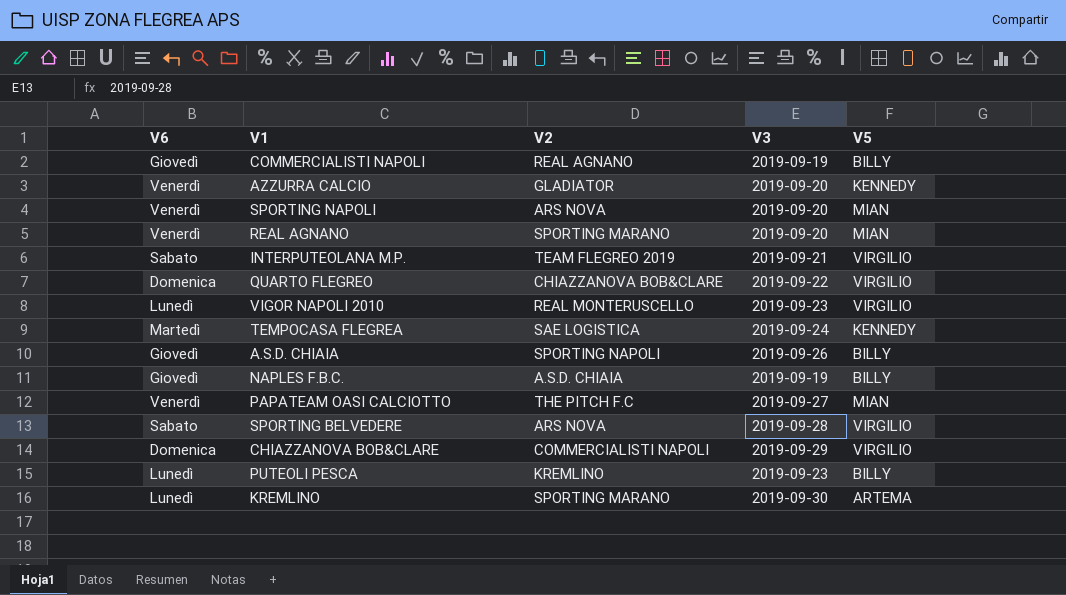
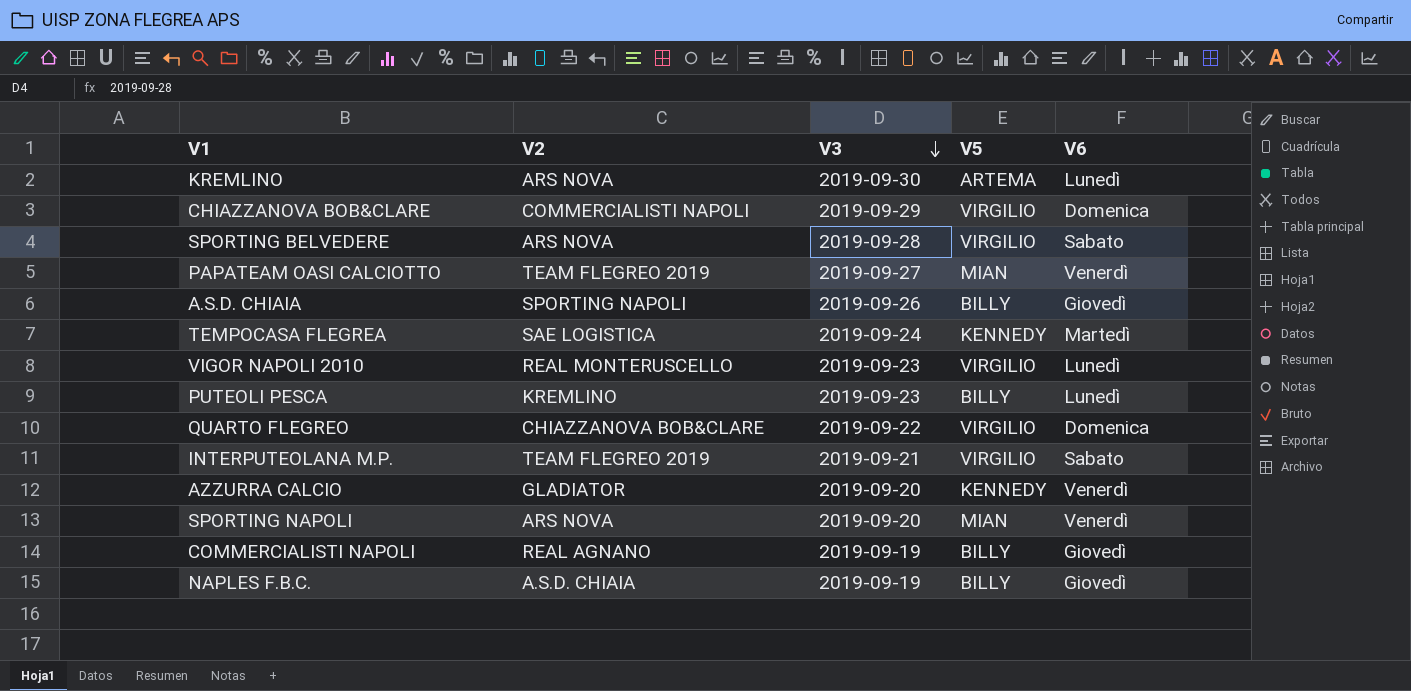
row order: none -> V3 descending
column V6 | position: 1 -> 5
row REAL AGNANO: Venerdì | SPORTING MARANO | 2019-09-20 | MIAN -> none
KREMLINO | V2: SPORTING MARANO -> ARS NOVA
PAPATEAM OASI CALCIOTTO | V2: THE PITCH F.C -> TEAM FLEGREO 2019

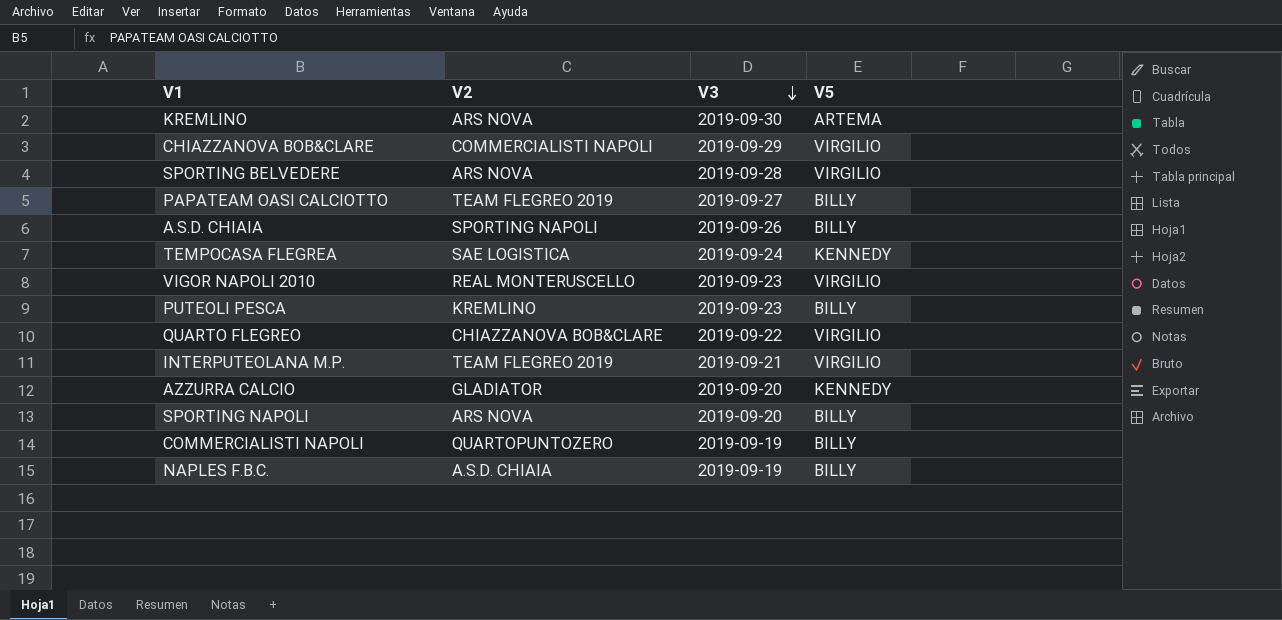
column V6 | position: 5 -> none
PAPATEAM OASI CALCIOTTO | V5: MIAN -> BILLY
SPORTING NAPOLI | V5: MIAN -> BILLY
COMMERCIALISTI NAPOLI | V2: REAL AGNANO -> QUARTOPUNTOZERO

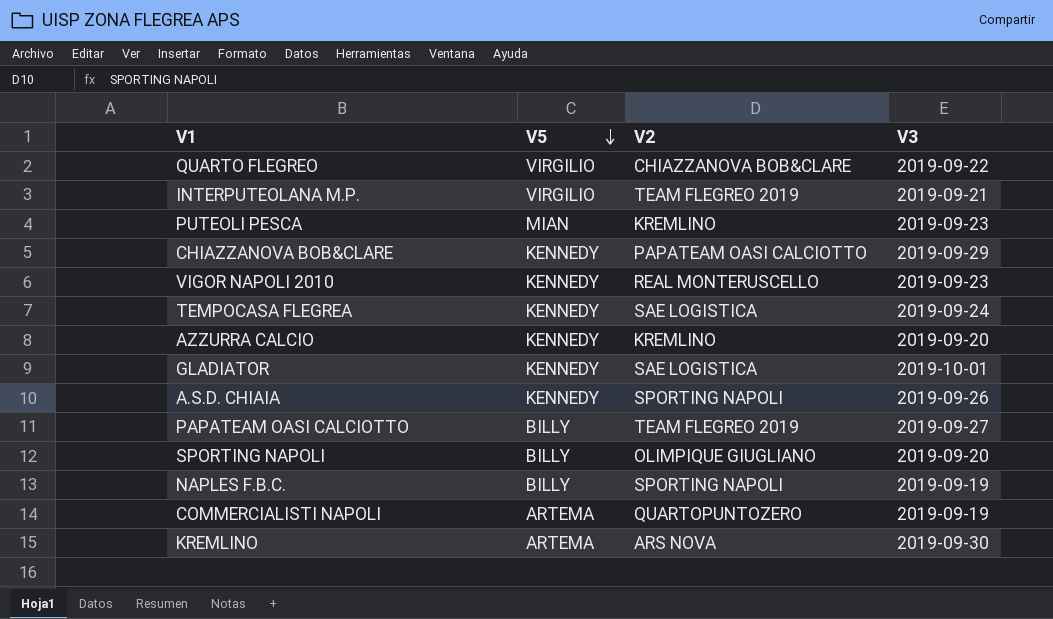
row order: V3 descending -> V5 descending
column V5 | position: 4 -> 2
row SPORTING BELVEDERE: ARS NOVA | 2019-09-28 | VIRGILIO -> none
PUTEOLI PESCA | V5: BILLY -> MIAN
CHIAZZANOVA BOB&CLARE | V5: VIRGILIO -> KENNEDY
CHIAZZANOVA BOB&CLARE | V2: COMMERCIALISTI NAPOLI -> PAPATEAM OASI CALCIOTTO
VIGOR NAPOLI 2010 | V5: VIRGILIO -> KENNEDY
AZZURRA CALCIO | V2: GLADIATOR -> KREMLINO
row GLADIATOR: none -> KENNEDY | SAE LOGISTICA | 2019-10-01
A.S.D. CHIAIA | V5: BILLY -> KENNEDY
SPORTING NAPOLI | V2: ARS NOVA -> OLIMPIQUE GIUGLIANO
NAPLES F.B.C. | V2: A.S.D. CHIAIA -> SPORTING NAPOLI
COMMERCIALISTI NAPOLI | V5: BILLY -> ARTEMA

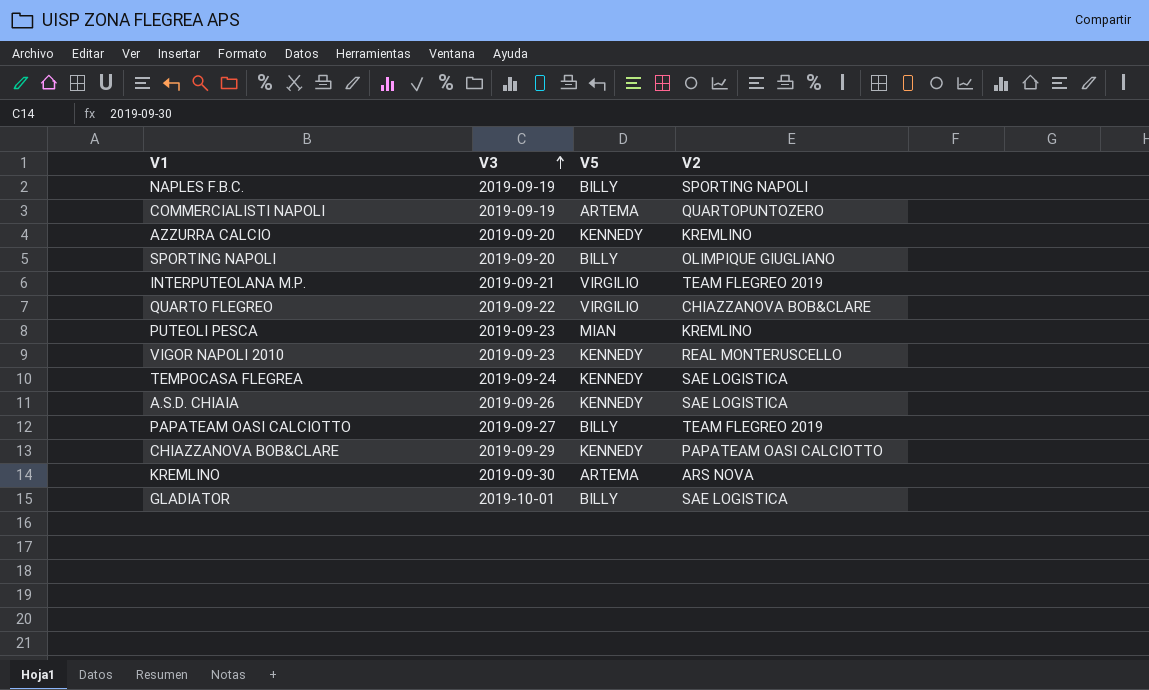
row order: V5 descending -> V3 ascending
column V3 | position: 4 -> 2
A.S.D. CHIAIA | V2: SPORTING NAPOLI -> SAE LOGISTICA
GLADIATOR | V5: KENNEDY -> BILLY

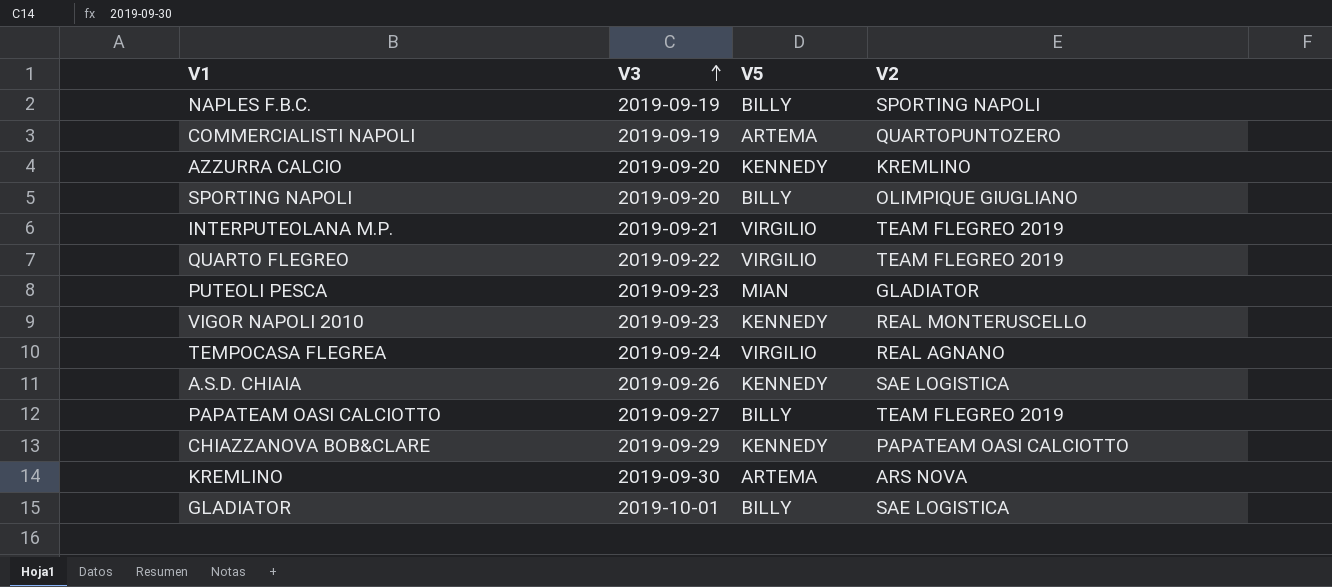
QUARTO FLEGREO | V2: CHIAZZANOVA BOB&CLARE -> TEAM FLEGREO 2019
PUTEOLI PESCA | V2: KREMLINO -> GLADIATOR
TEMPOCASA FLEGREA | V5: KENNEDY -> VIRGILIO
TEMPOCASA FLEGREA | V2: SAE LOGISTICA -> REAL AGNANO

